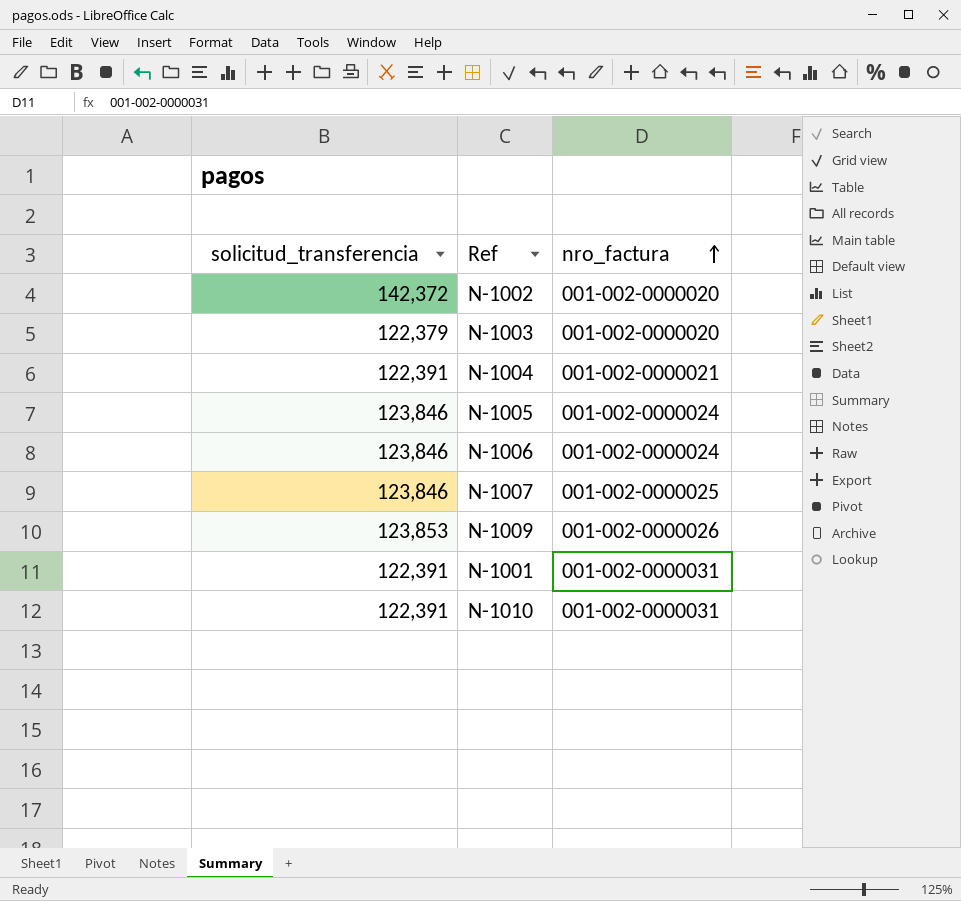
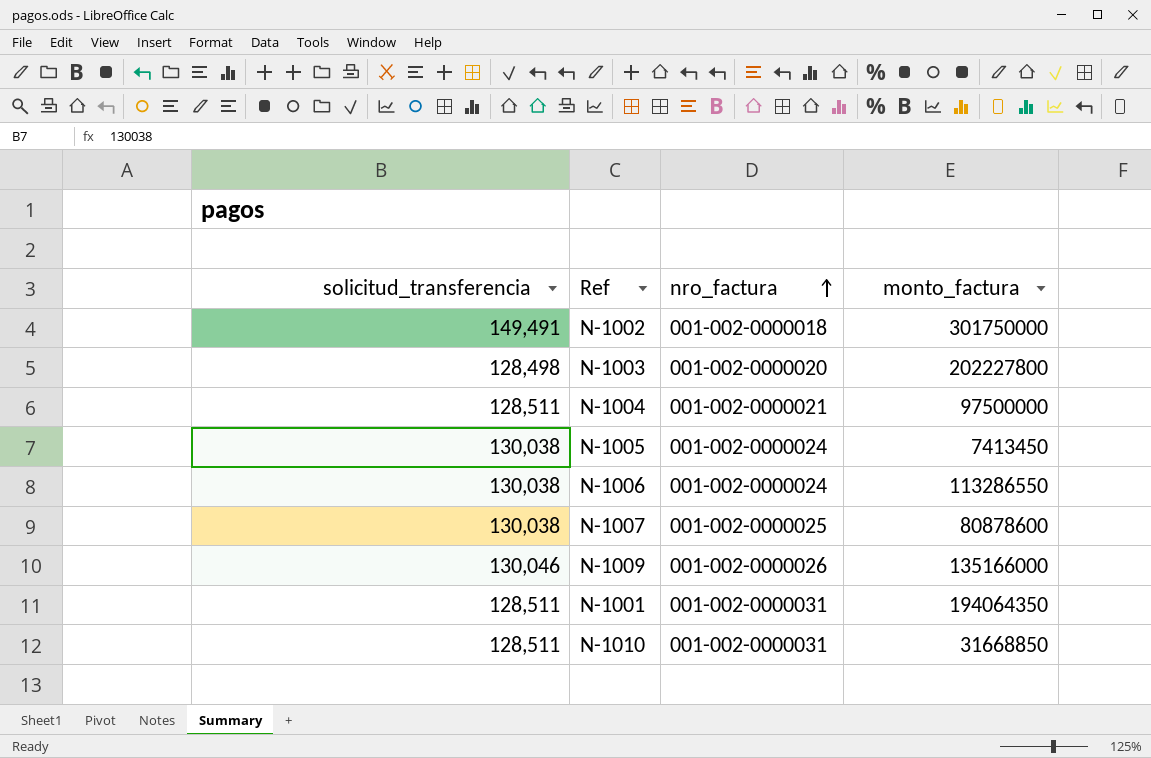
column monto_factura | position: none -> 4
N-1002 | solicitud_transferencia: 142,372 -> 149,491
N-1002 | nro_factura: 001-002-0000020 -> 001-002-0000018
N-1003 | solicitud_transferencia: 122,379 -> 128,498
N-1004 | solicitud_transferencia: 122,391 -> 128,511
N-1005 | solicitud_transferencia: 123,846 -> 130,038
N-1006 | solicitud_transferencia: 123,846 -> 130,038
N-1007 | solicitud_transferencia: 123,846 -> 130,038
N-1009 | solicitud_transferencia: 123,853 -> 130,046
N-1001 | solicitud_transferencia: 122,391 -> 128,511
N-1010 | solicitud_transferencia: 122,391 -> 128,511

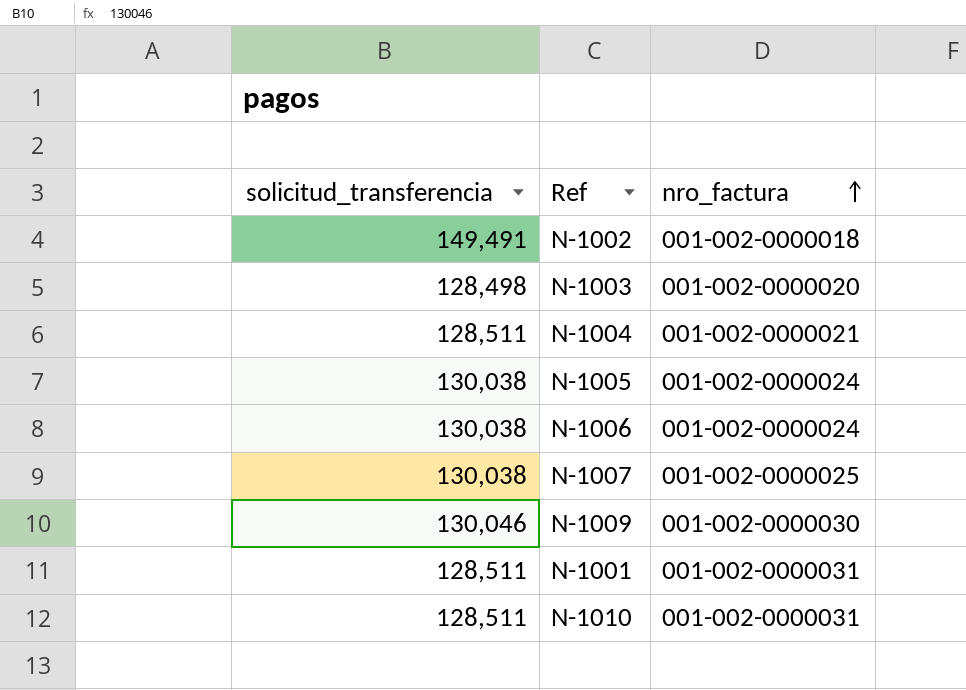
column monto_factura | position: 4 -> none
N-1009 | nro_factura: 001-002-0000026 -> 001-002-0000030

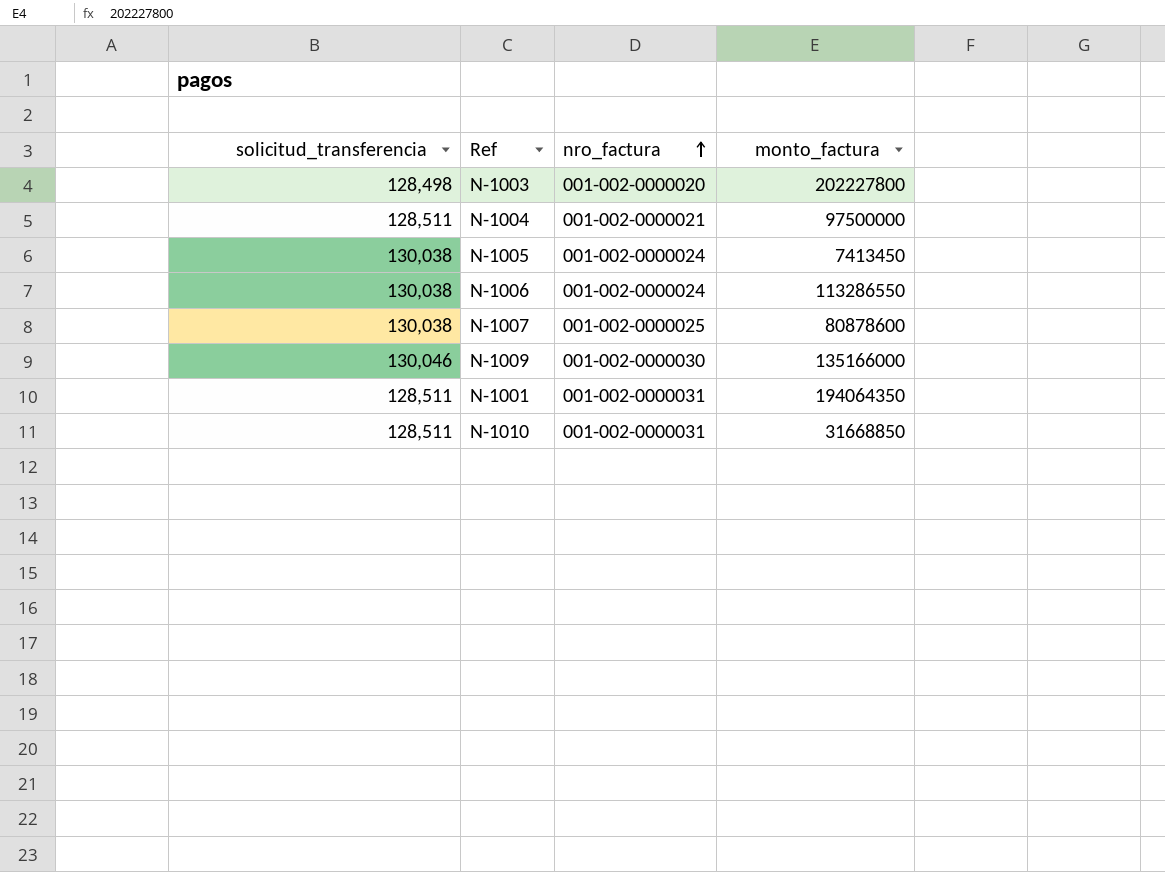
column monto_factura | position: none -> 4
row N-1002: 149,491 | 001-002-0000018 -> none

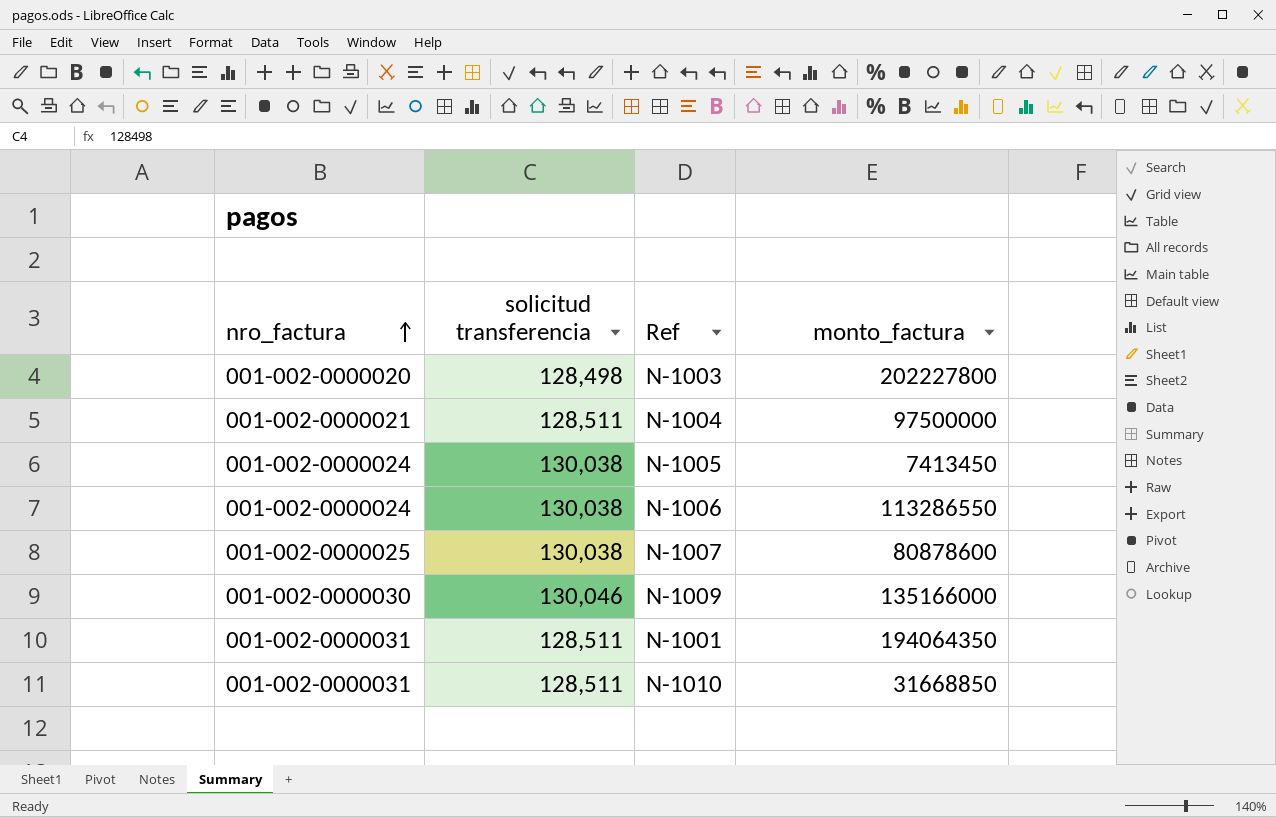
column nro_factura | position: 3 -> 1
column name: solicitud_transferencia -> solicitud transferencia

